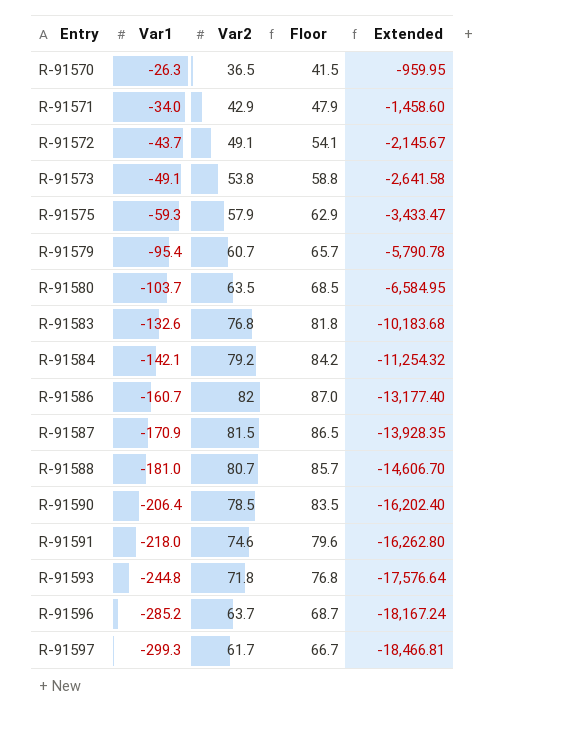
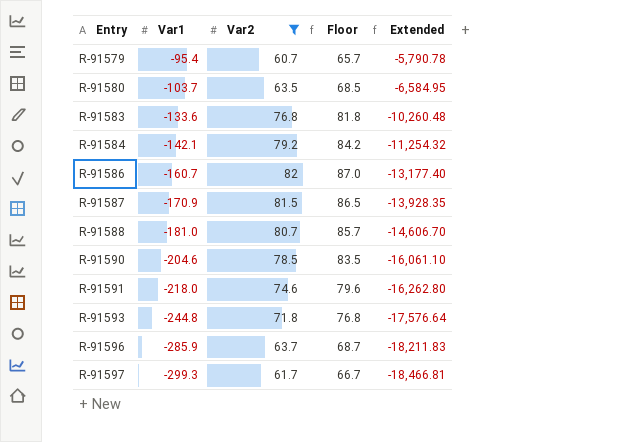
filter: none -> Var2 >= 60.7
R-91583 | Var1: -132.6 -> -133.6
R-91583 | Extended: -10,183.68 -> -10,260.48
R-91590 | Var1: -206.4 -> -204.6
R-91590 | Extended: -16,202.40 -> -16,061.10
R-91596 | Var1: -285.2 -> -285.9
R-91596 | Extended: -18,167.24 -> -18,211.83

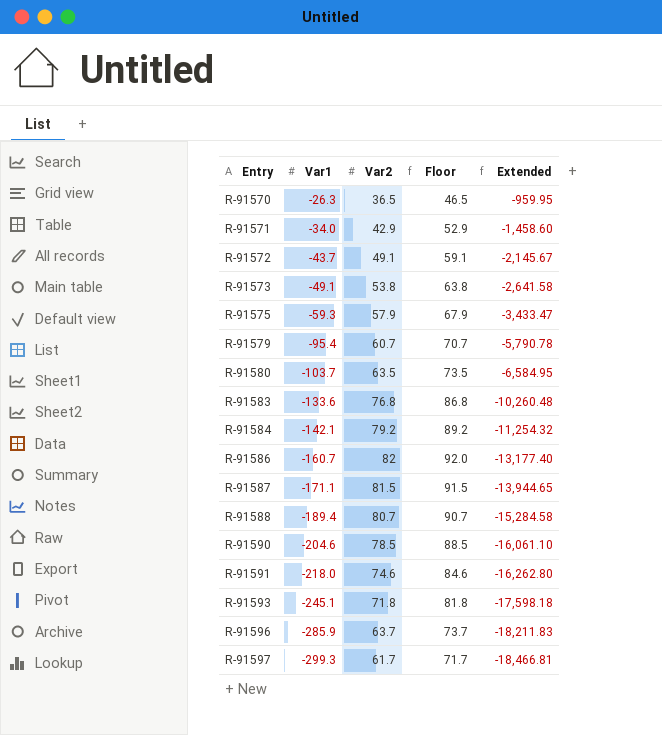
filter: Var2 >= 60.7 -> none
column Floor | formula: [Var2] + 5 -> [Var2] + 10
R-91587 | Var1: -170.9 -> -171.1
R-91587 | Extended: -13,928.35 -> -13,944.65
R-91588 | Var1: -181.0 -> -189.4
R-91588 | Extended: -14,606.70 -> -15,284.58
R-91593 | Var1: -244.8 -> -245.1
R-91593 | Extended: -17,576.64 -> -17,598.18

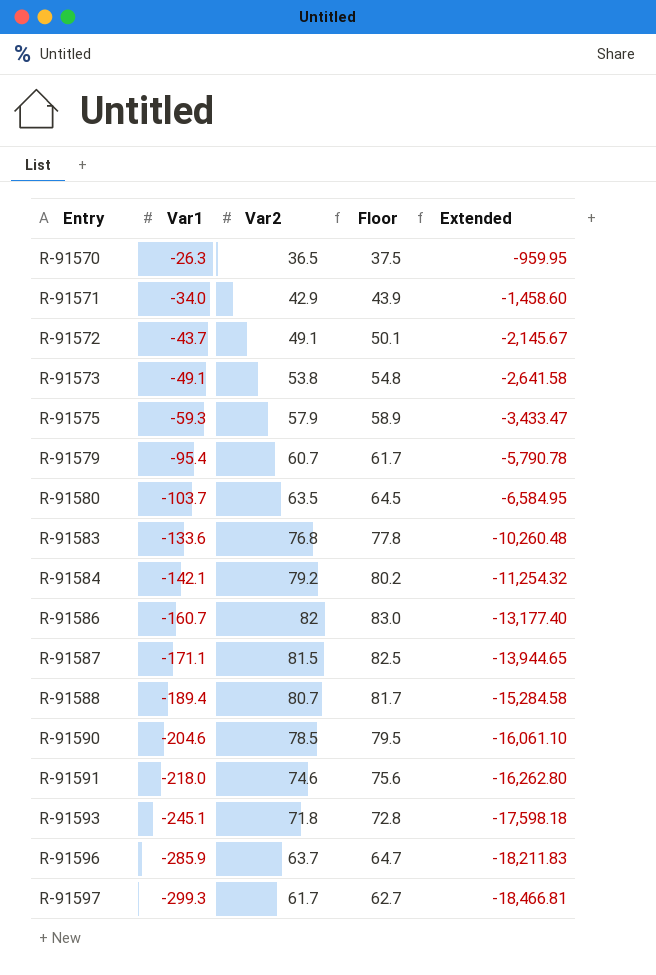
column Floor | formula: [Var2] + 10 -> [Var2] + 1

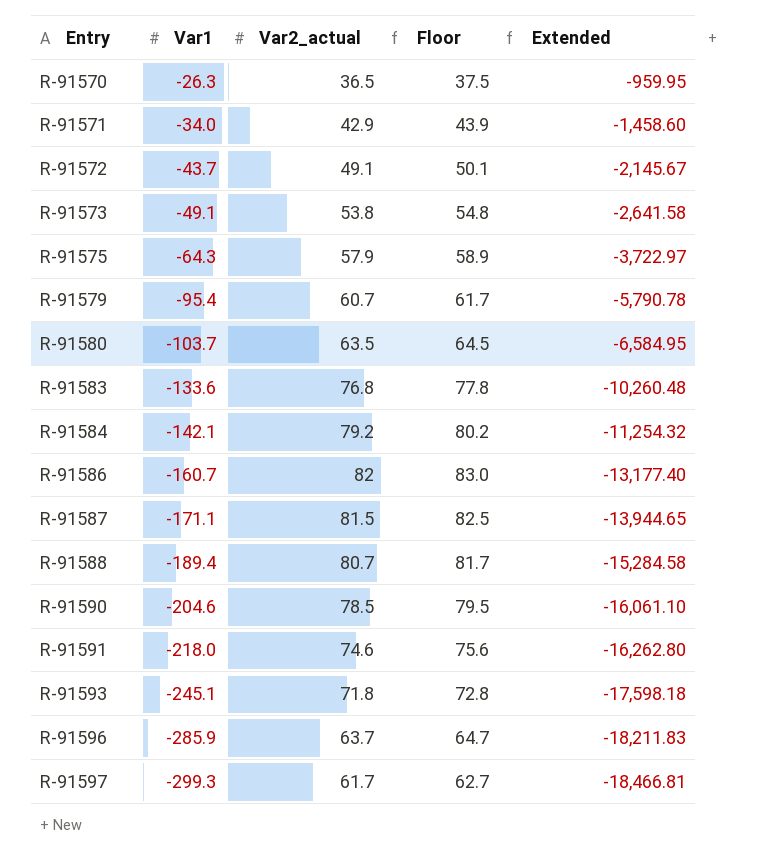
column name: Var2 -> Var2_actual
R-91575 | Var1: -59.3 -> -64.3
R-91575 | Extended: -3,433.47 -> -3,722.97

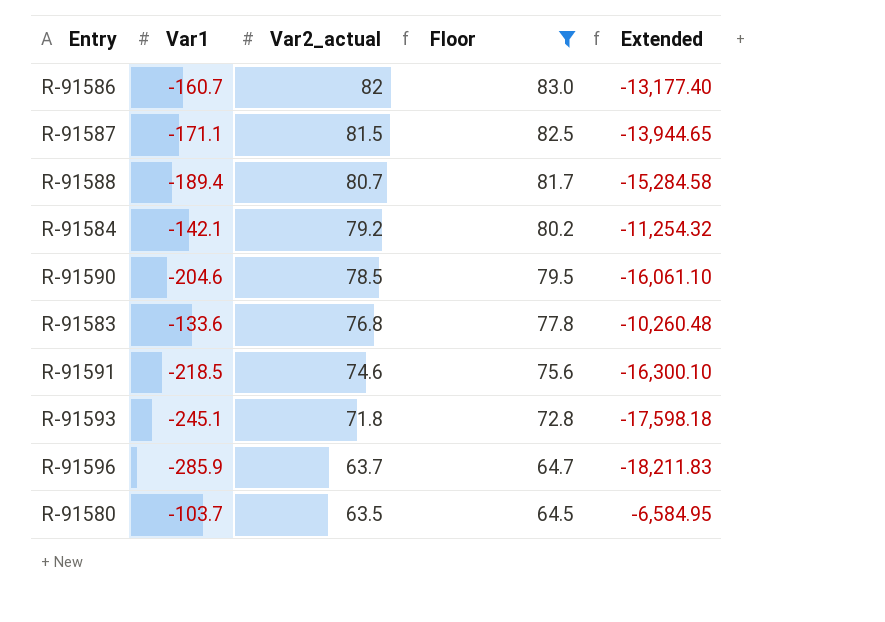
filter: none -> Floor >= 64.5
row order: Entry ascending -> Var2_actual descending
R-91591 | Var1: -218.0 -> -218.5
R-91591 | Extended: -16,262.80 -> -16,300.10

